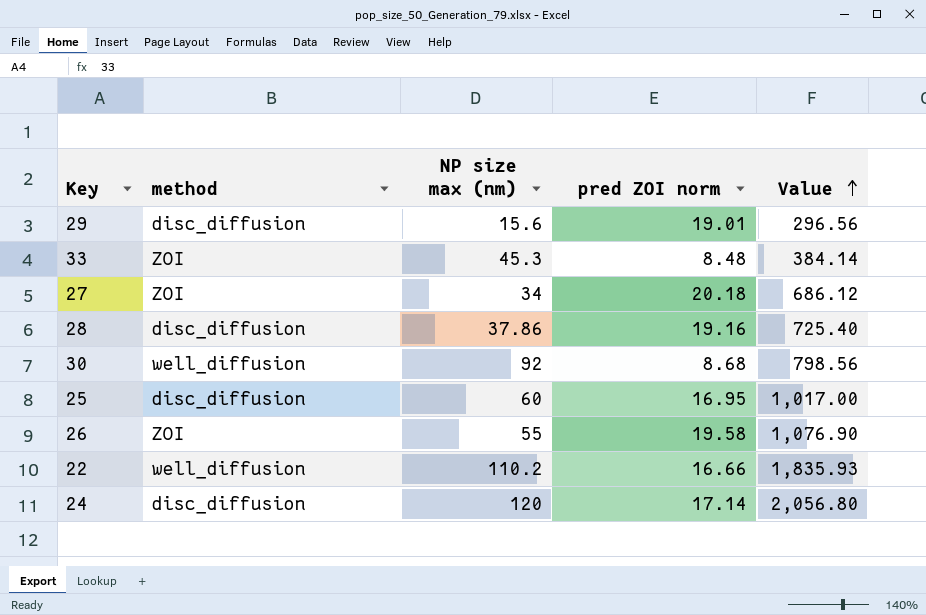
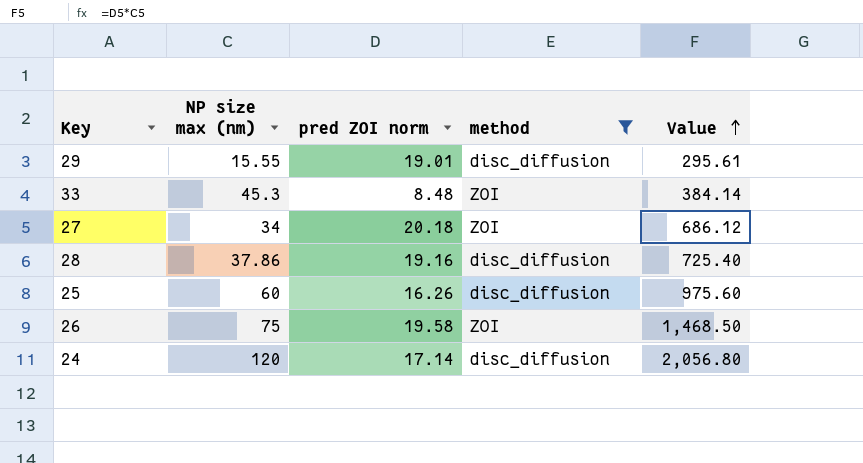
filter: none -> method != well_diffusion
column method | position: 2 -> 4
29 | NP size max (nm): 15.6 -> 15.55
29 | Value: 296.56 -> 295.61
25 | pred ZOI norm: 16.95 -> 16.26
25 | Value: 1,017.00 -> 975.60
26 | NP size max (nm): 55 -> 75
26 | Value: 1,076.90 -> 1,468.50

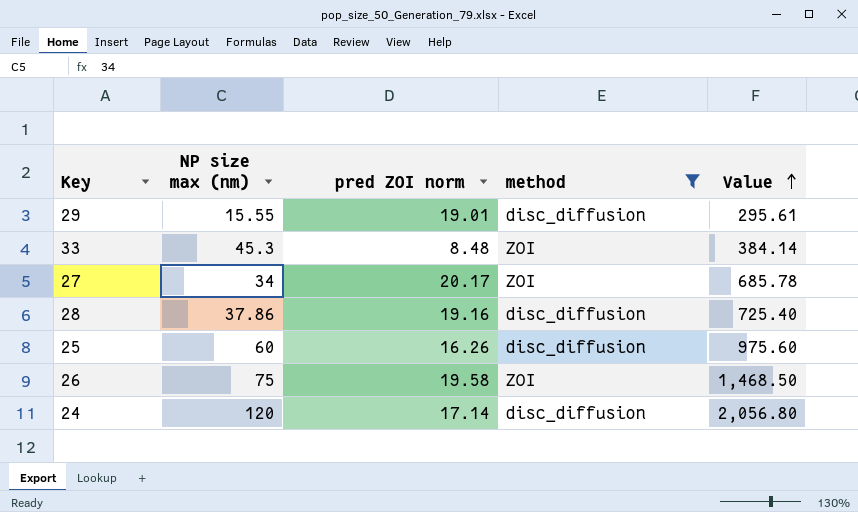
27 | pred ZOI norm: 20.18 -> 20.17
27 | Value: 686.12 -> 685.78

